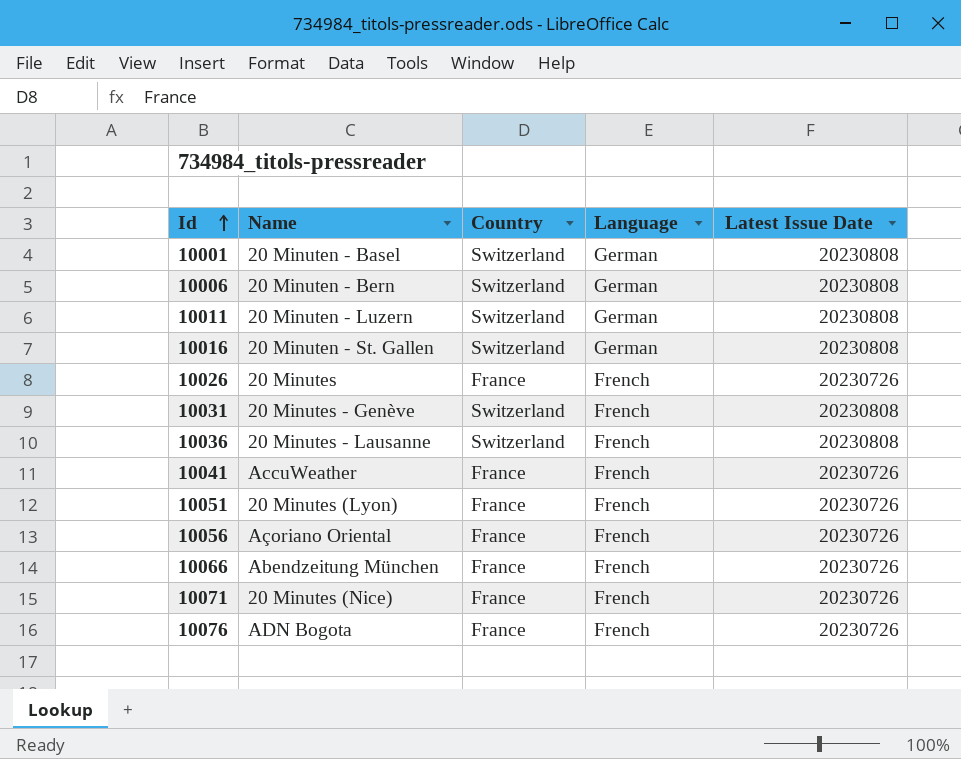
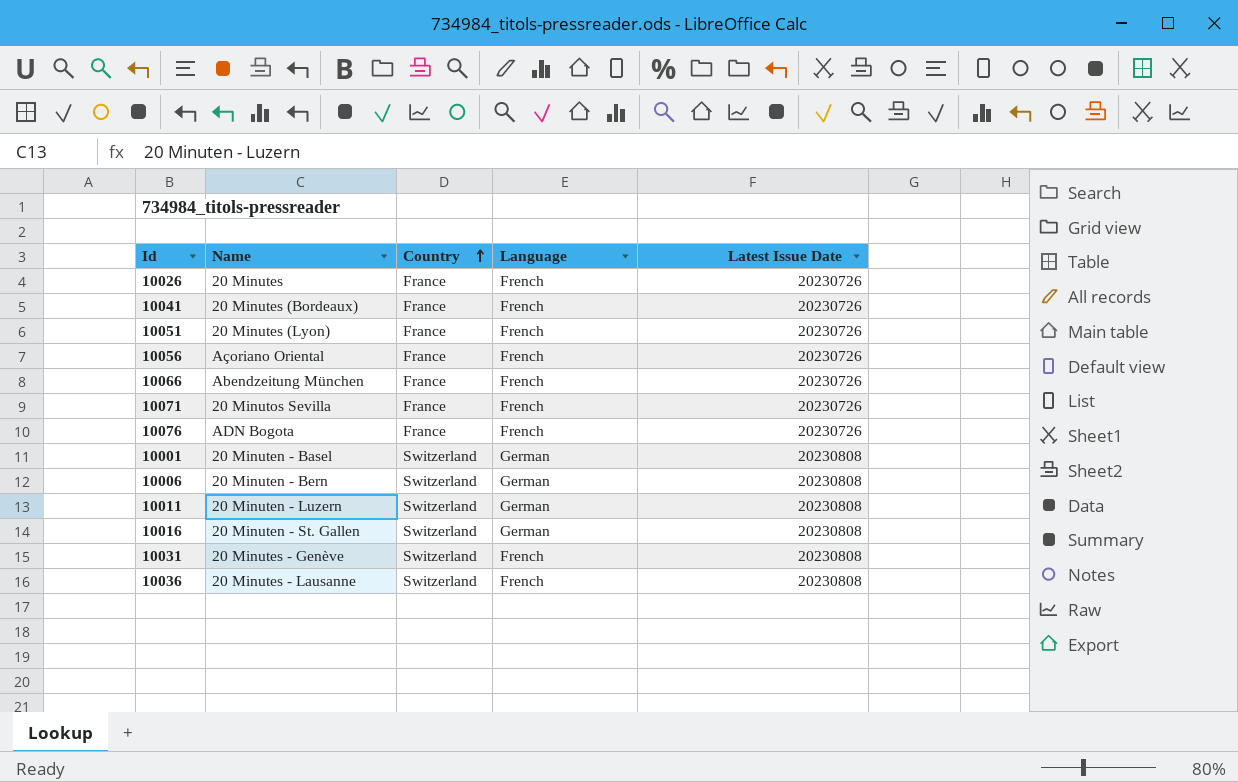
row order: Id ascending -> Country ascending
10041 | Name: AccuWeather -> 20 Minutes (Bordeaux)
10071 | Name: 20 Minutes (Nice) -> 20 Minutos Sevilla

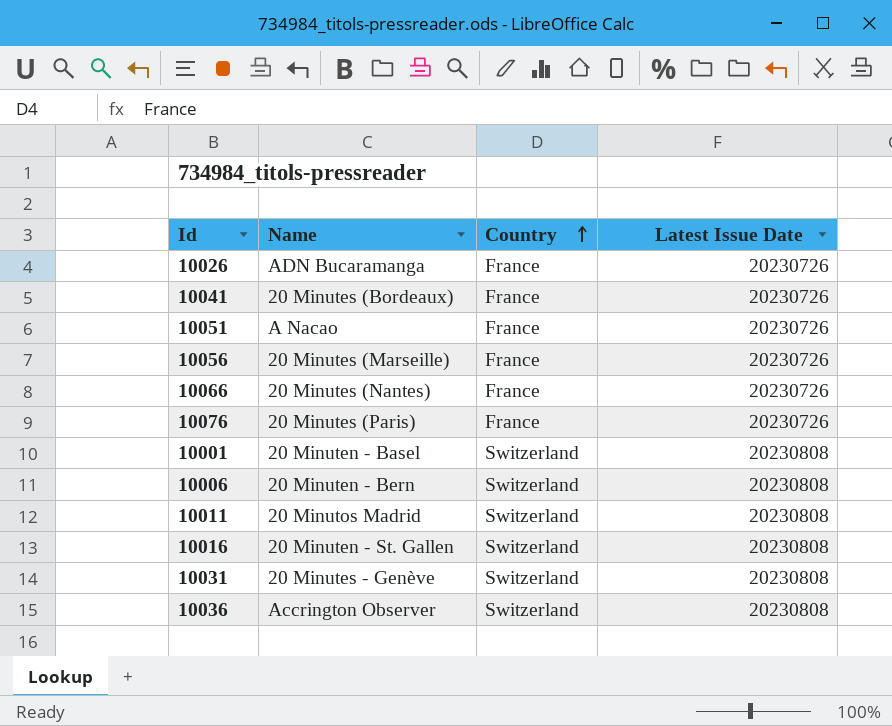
column Language | position: 4 -> none
row 10071: 20 Minutos Sevilla | France | French | 20230726 -> none
10026 | Name: 20 Minutes -> ADN Bucaramanga
10051 | Name: 20 Minutes (Lyon) -> A Nacao
10056 | Name: Açoriano Oriental -> 20 Minutes (Marseille)
10066 | Name: Abendzeitung München -> 20 Minutes (Nantes)
10076 | Name: ADN Bogota -> 20 Minutes (Paris)
10011 | Name: 20 Minuten - Luzern -> 20 Minutos Madrid
10036 | Name: 20 Minutes - Lausanne -> Accrington Observer

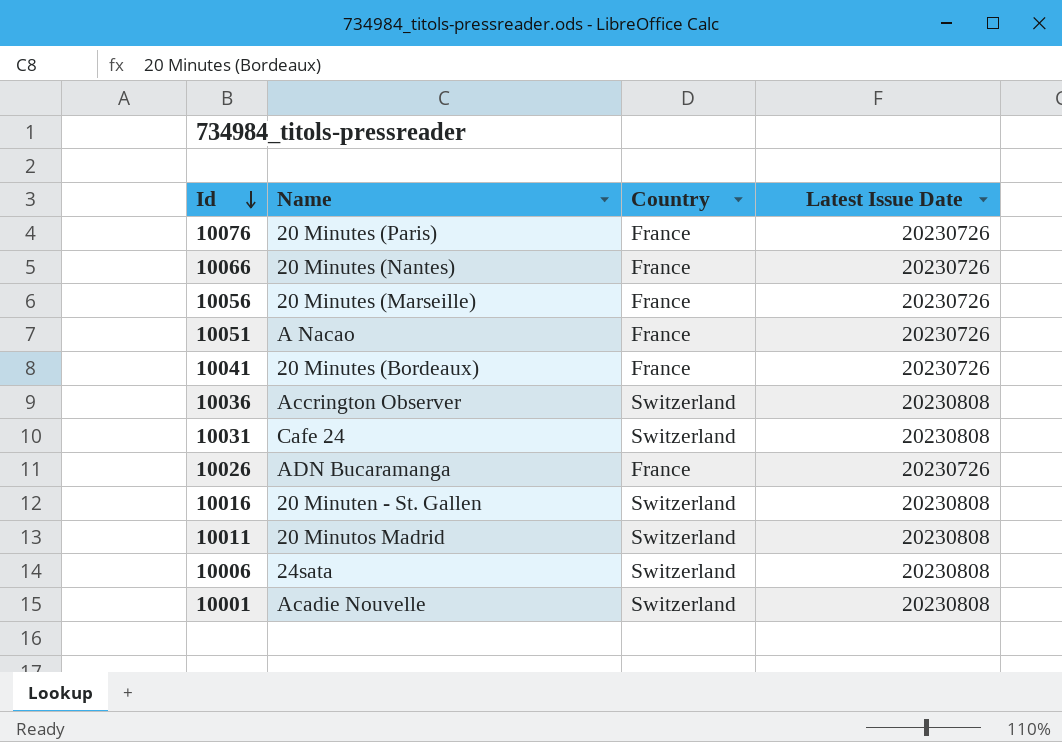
row order: Country ascending -> Id descending
10031 | Name: 20 Minutes - Genève -> Cafe 24
10006 | Name: 20 Minuten - Bern -> 24sata
10001 | Name: 20 Minuten - Basel -> Acadie Nouvelle

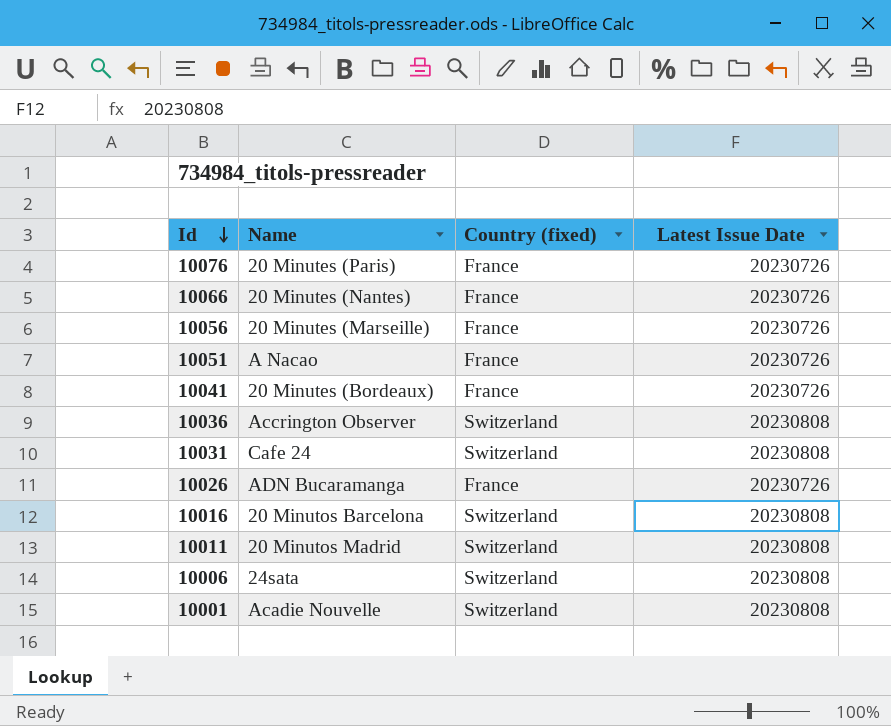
column name: Country -> Country (fixed)
10016 | Name: 20 Minuten - St. Gallen -> 20 Minutos Barcelona

